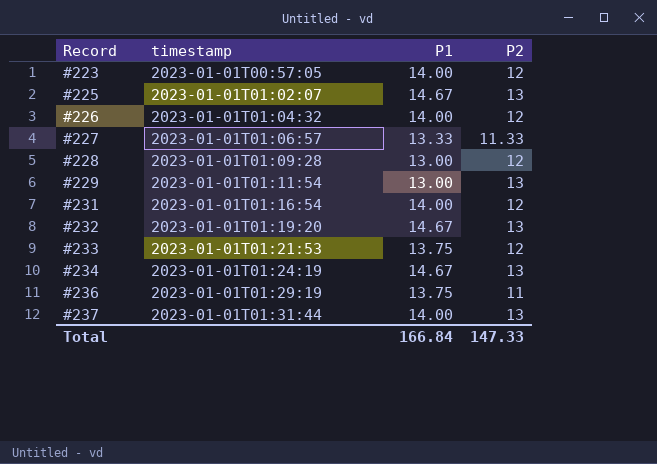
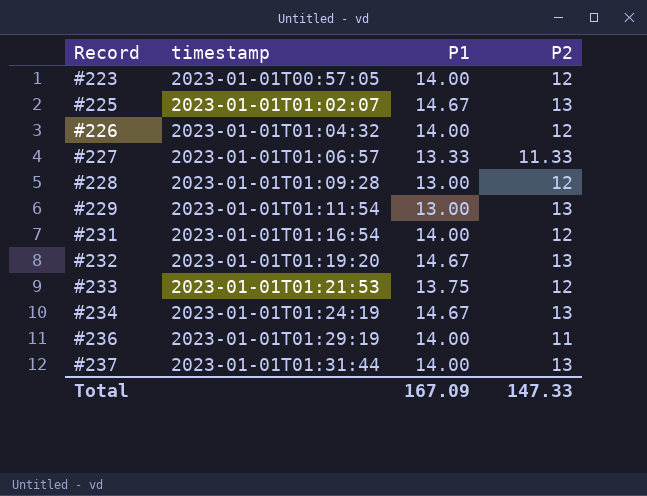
#236 | P1: 13.75 -> 14.00
Total | P1: 166.84 -> 167.09

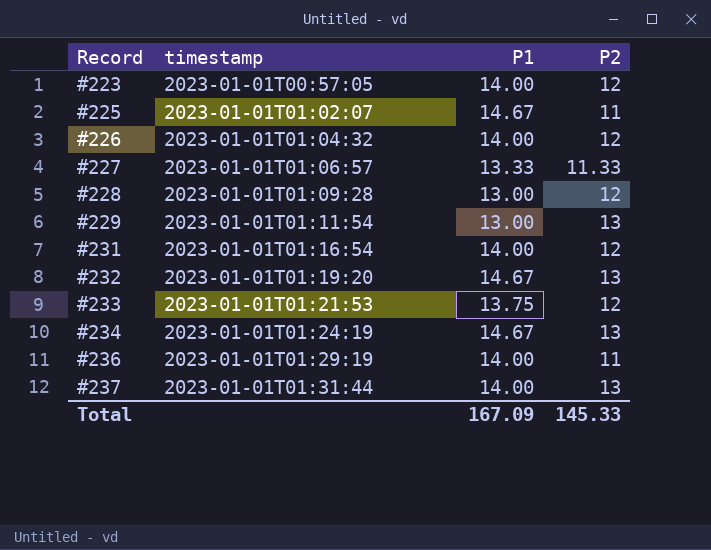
#225 | P2: 13 -> 11
Total | P2: 147.33 -> 145.33

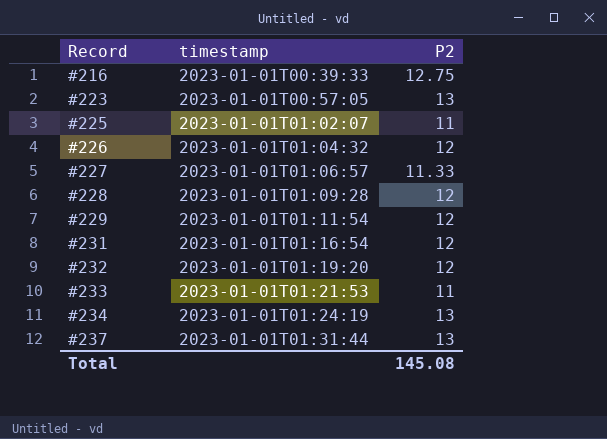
column P1 | position: 3 -> none
row #236: 2023-01-01T01:29:19 | 14.00 | 11 -> none
row #216: none -> 2023-01-01T00:39:33 | 12.75
#223 | P2: 12 -> 13
#229 | P2: 13 -> 12
#232 | P2: 13 -> 12
#233 | P2: 12 -> 11
Total | P2: 145.33 -> 145.08

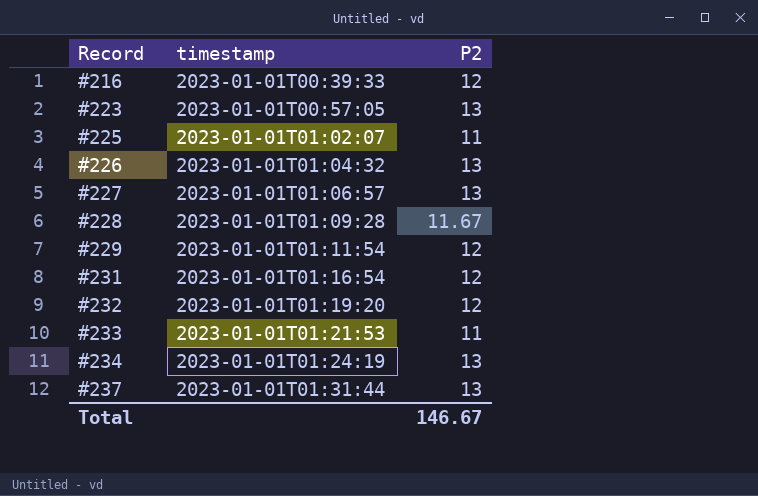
#216 | P2: 12.75 -> 12
#226 | P2: 12 -> 13
#227 | P2: 11.33 -> 13
#228 | P2: 12 -> 11.67
Total | P2: 145.08 -> 146.67

